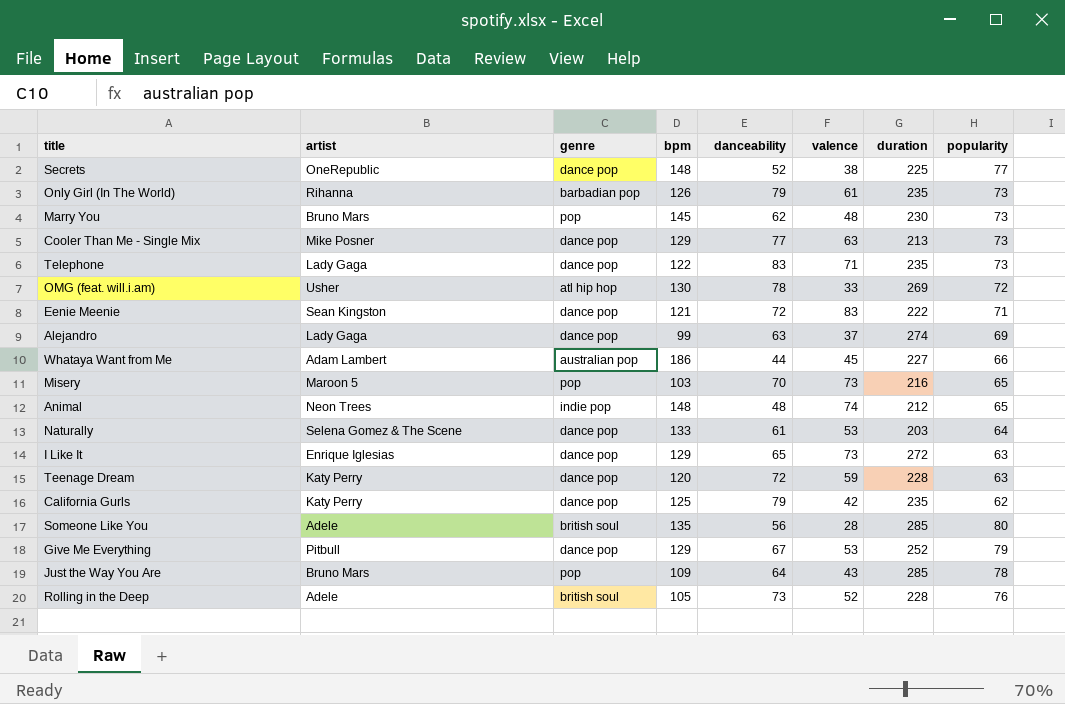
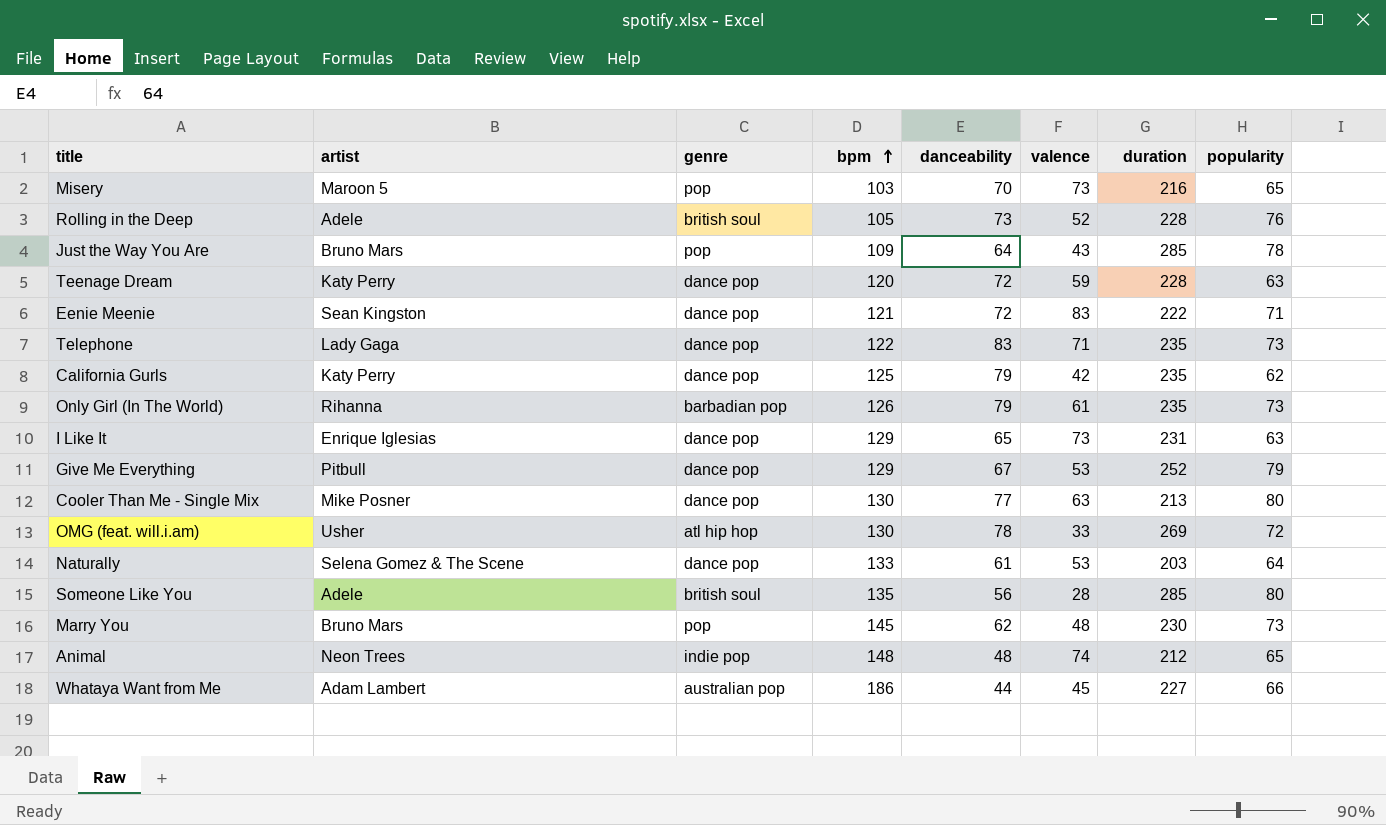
row order: none -> bpm ascending
row Secrets: OneRepublic | dance pop | 148 | 52 | 38 | 225 | 77 -> none
row Alejandro: Lady Gaga | dance pop | 99 | 63 | 37 | 274 | 69 -> none
I Like It | duration: 272 -> 231
Cooler Than Me - Single Mix | bpm: 129 -> 130
Cooler Than Me - Single Mix | popularity: 73 -> 80

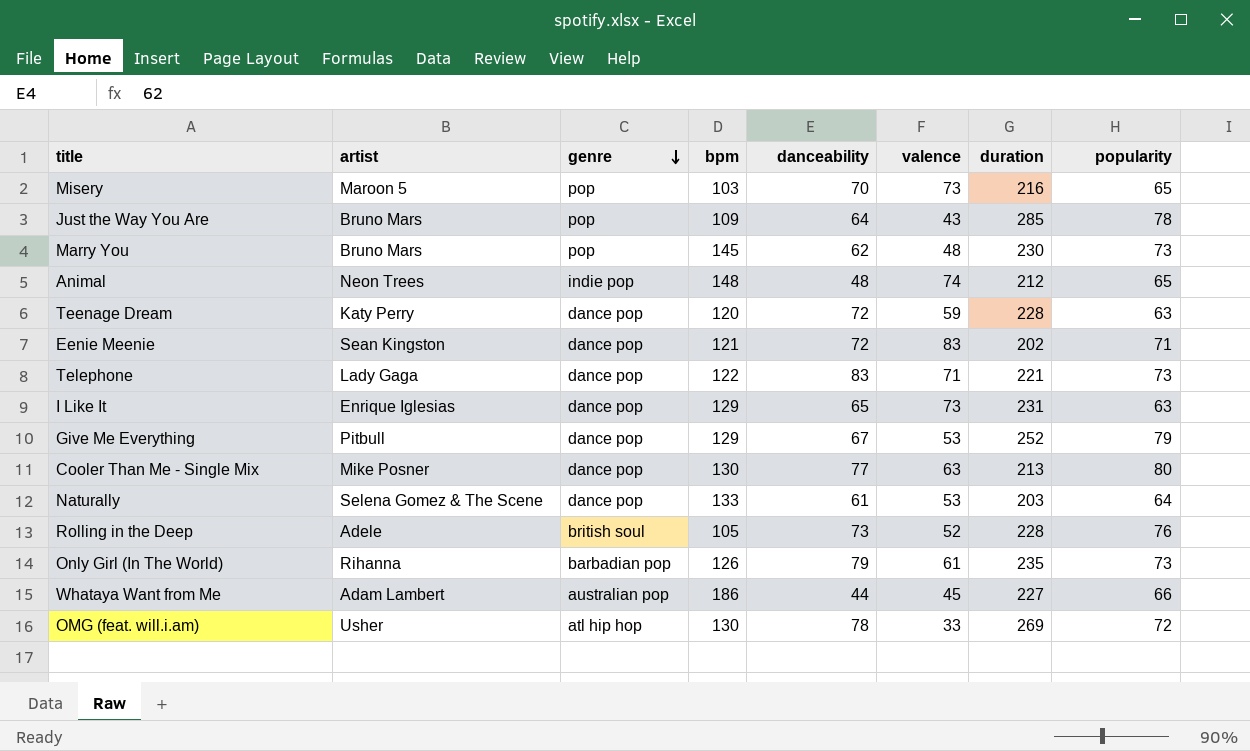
row order: bpm ascending -> genre descending
row California Gurls: Katy Perry | dance pop | 125 | 79 | 42 | 235 | 62 -> none
row Someone Like You: Adele | british soul | 135 | 56 | 28 | 285 | 80 -> none
Eenie Meenie | duration: 222 -> 202
Telephone | duration: 235 -> 221

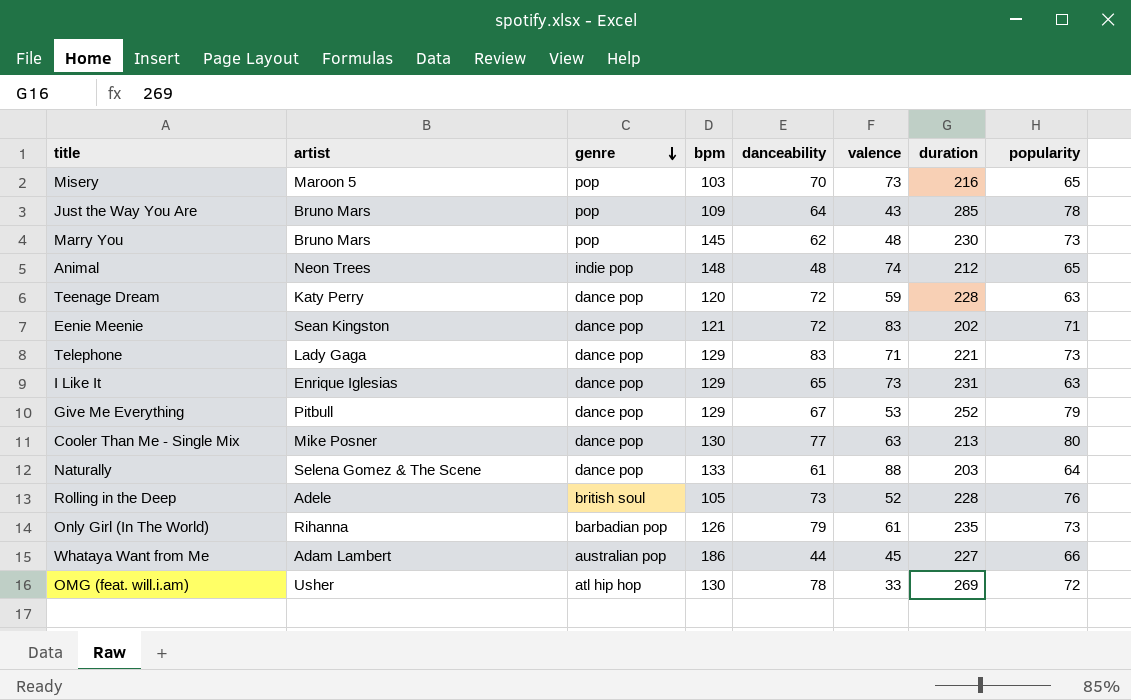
Telephone | bpm: 122 -> 129
Naturally | valence: 53 -> 88

